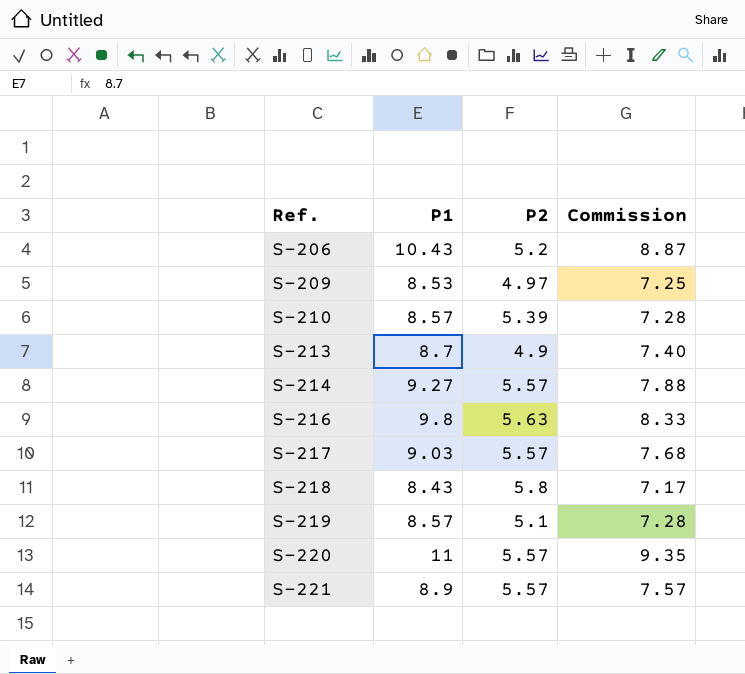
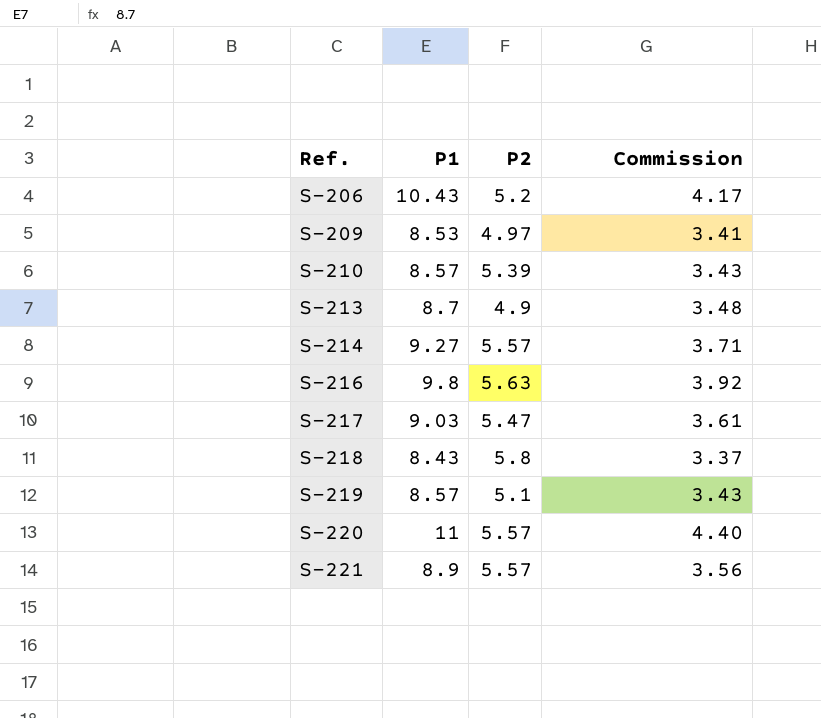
column Commission | formula: [P1] * 0.85 -> [P1] * 0.4
S-217 | P2: 5.57 -> 5.47

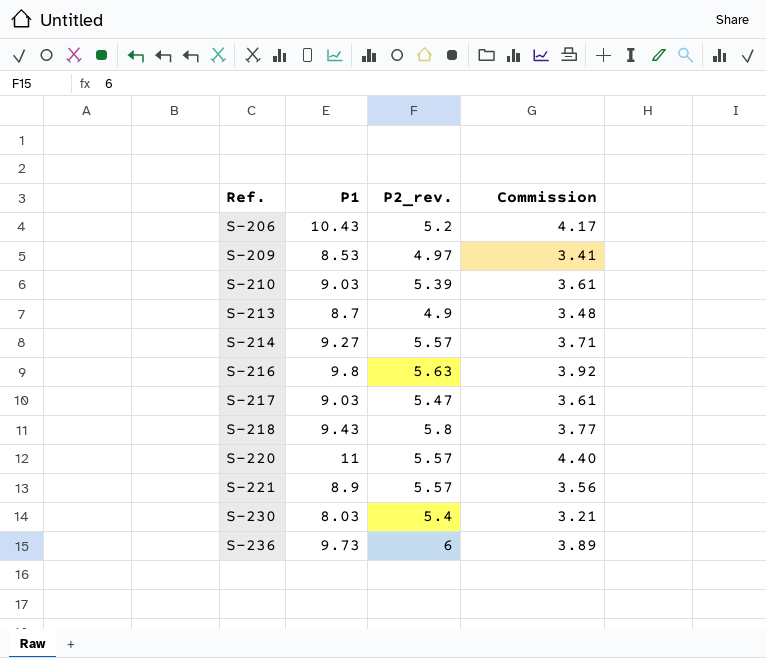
column name: P2 -> P2_rev.
row S-219: 8.57 | 5.1 | 3.43 -> none
S-210 | P1: 8.57 -> 9.03
S-210 | Commission: 3.43 -> 3.61
S-218 | P1: 8.43 -> 9.43
S-218 | Commission: 3.37 -> 3.77
row S-230: none -> 8.03 | 5.4 | 3.21
row S-236: none -> 9.73 | 6 | 3.89

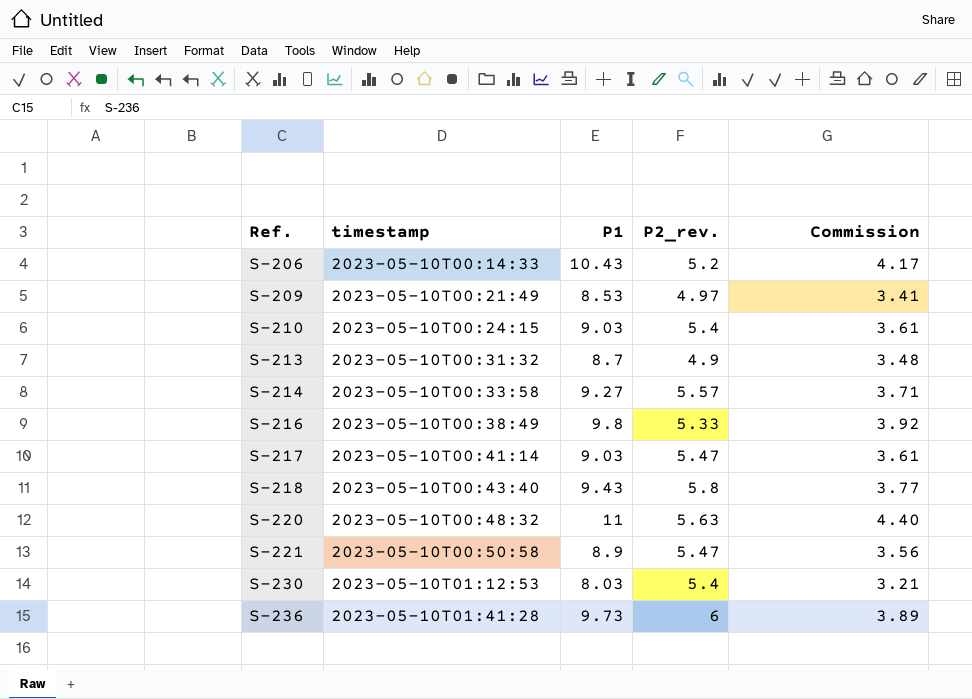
column timestamp | position: none -> 2
S-210 | P2_rev.: 5.39 -> 5.4
S-216 | P2_rev.: 5.63 -> 5.33
S-220 | P2_rev.: 5.57 -> 5.63
S-221 | P2_rev.: 5.57 -> 5.47

